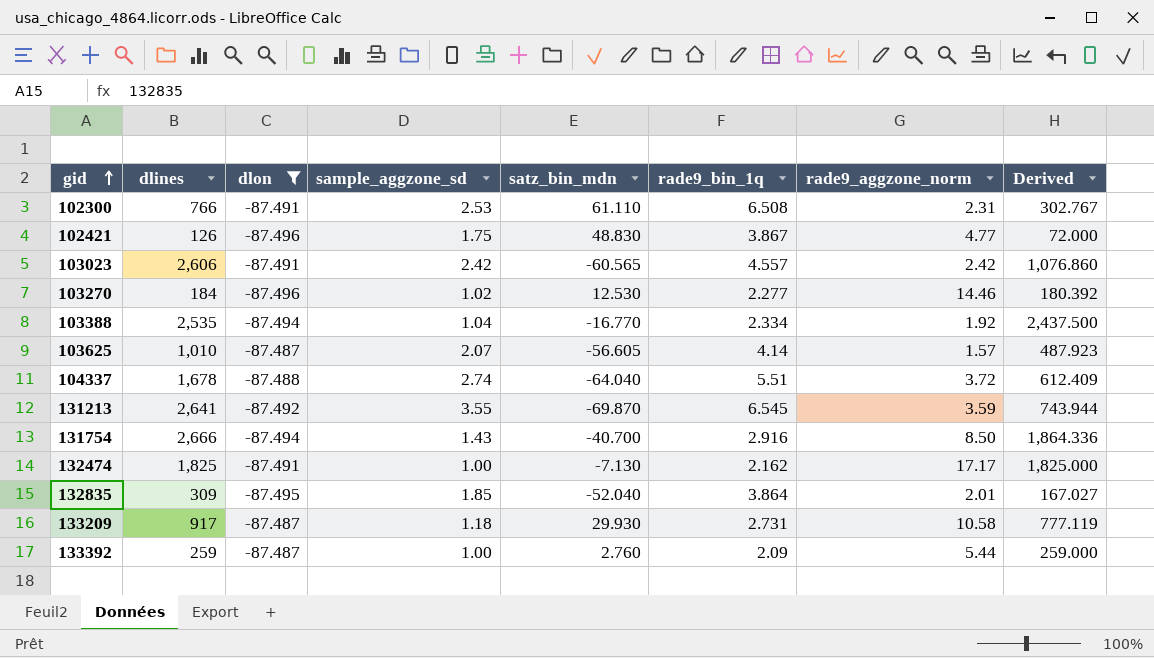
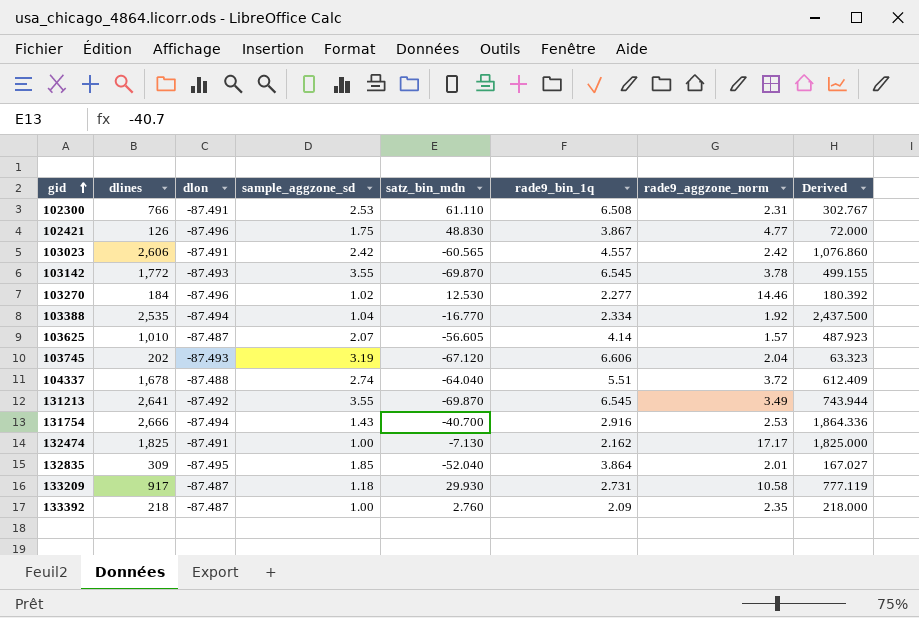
filter: dlon != -87.493 -> none
131213 | rade9_aggzone_norm: 3.59 -> 3.49
131754 | rade9_aggzone_norm: 8.50 -> 2.53
133392 | dlines: 259 -> 218
133392 | rade9_aggzone_norm: 5.44 -> 2.35
133392 | Derived: 259.000 -> 218.000

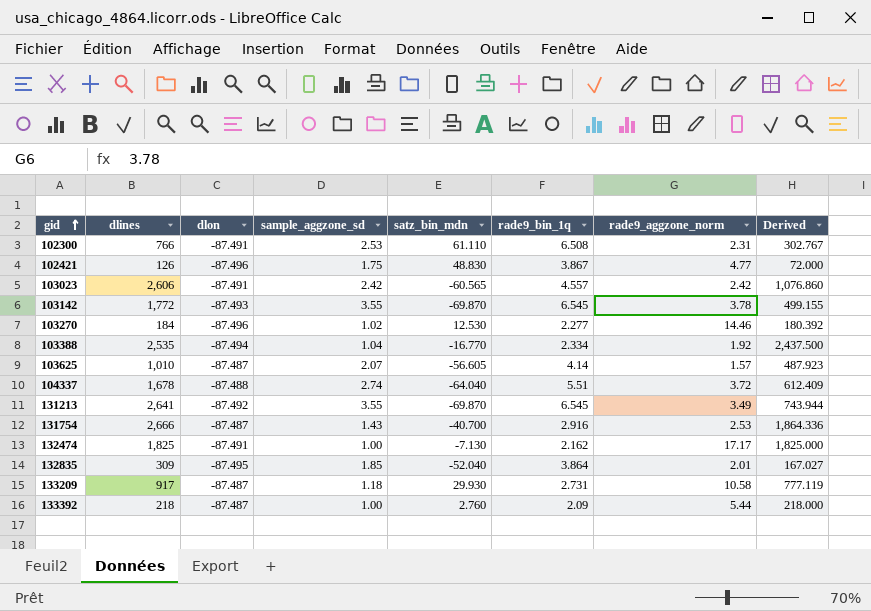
row 103745: 202 | -87.493 | 3.19 | -67.120 | 6.606 | 2.04 | 63.323 -> none
131754 | dlon: -87.494 -> -87.487
133392 | rade9_aggzone_norm: 2.35 -> 5.44

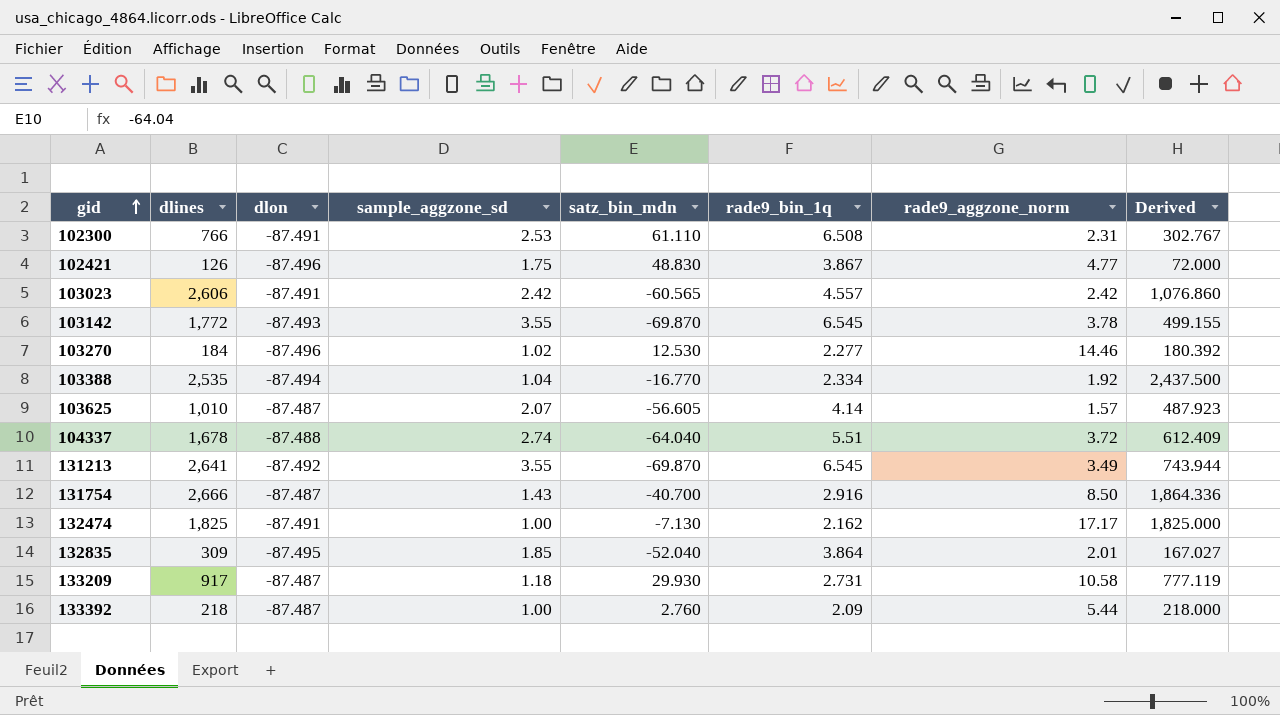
131754 | rade9_aggzone_norm: 2.53 -> 8.50

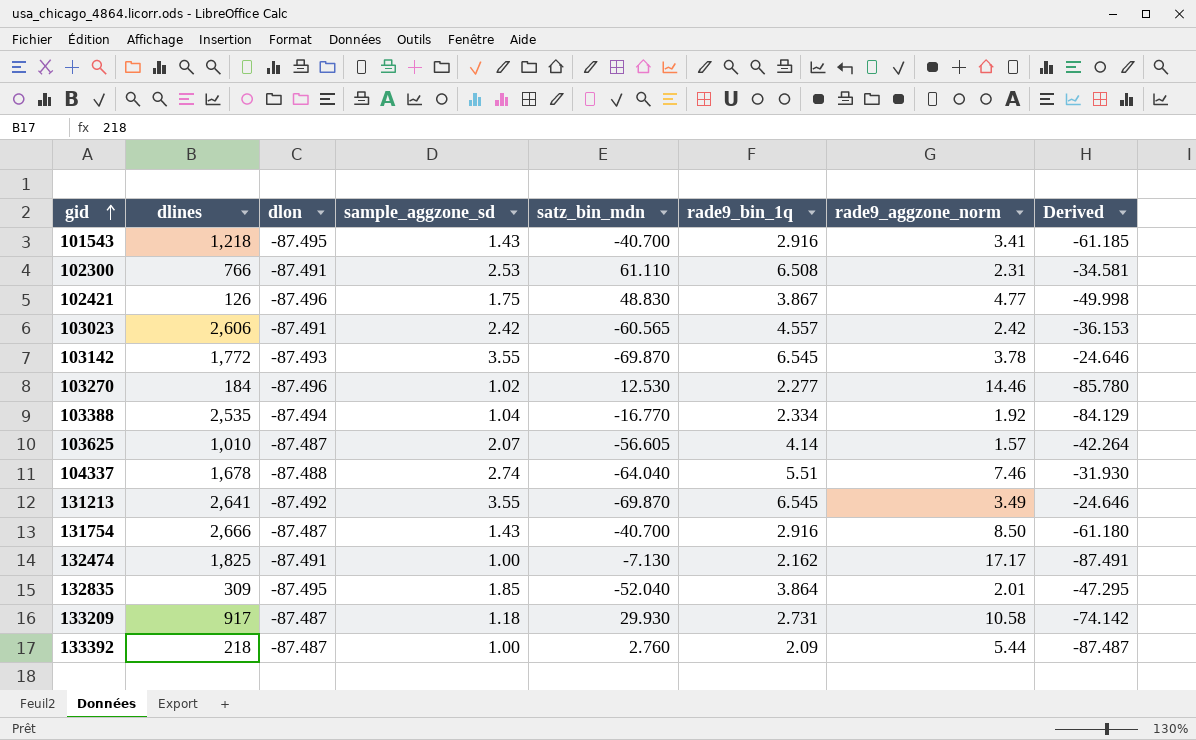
column Derived | formula: [dlines] / [sample_aggzone_sd] -> [dlon] / [sample_aggzone_sd]
row 101543: none -> 1,218 | -87.495 | 1.43 | -40.700 | 2.916 | 3.41 | -61.185
104337 | rade9_aggzone_norm: 3.72 -> 7.46

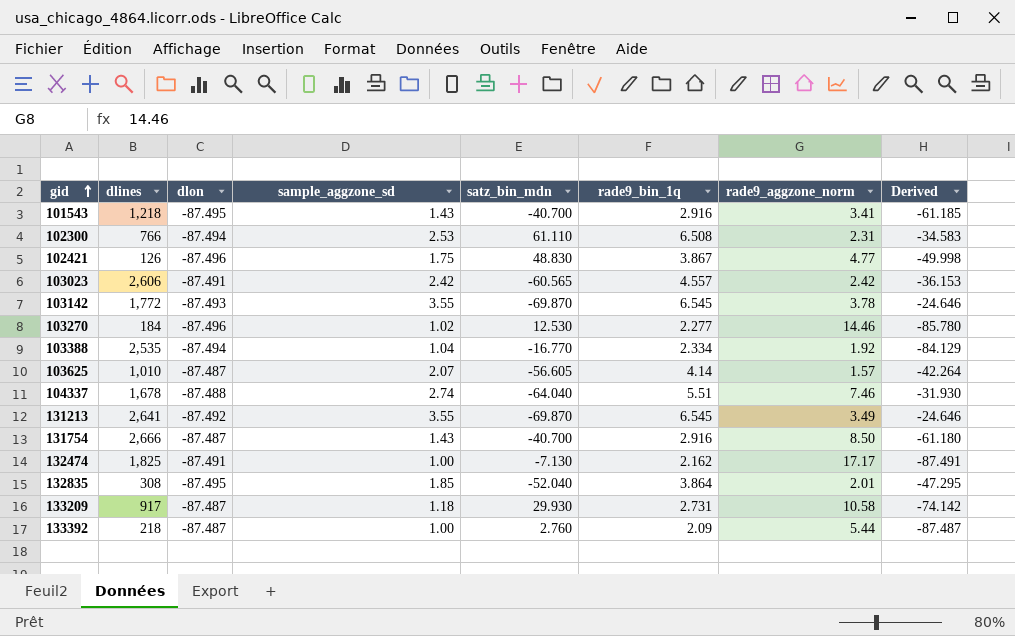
102300 | dlon: -87.491 -> -87.494
102300 | Derived: -34.581 -> -34.583
132835 | dlines: 309 -> 308

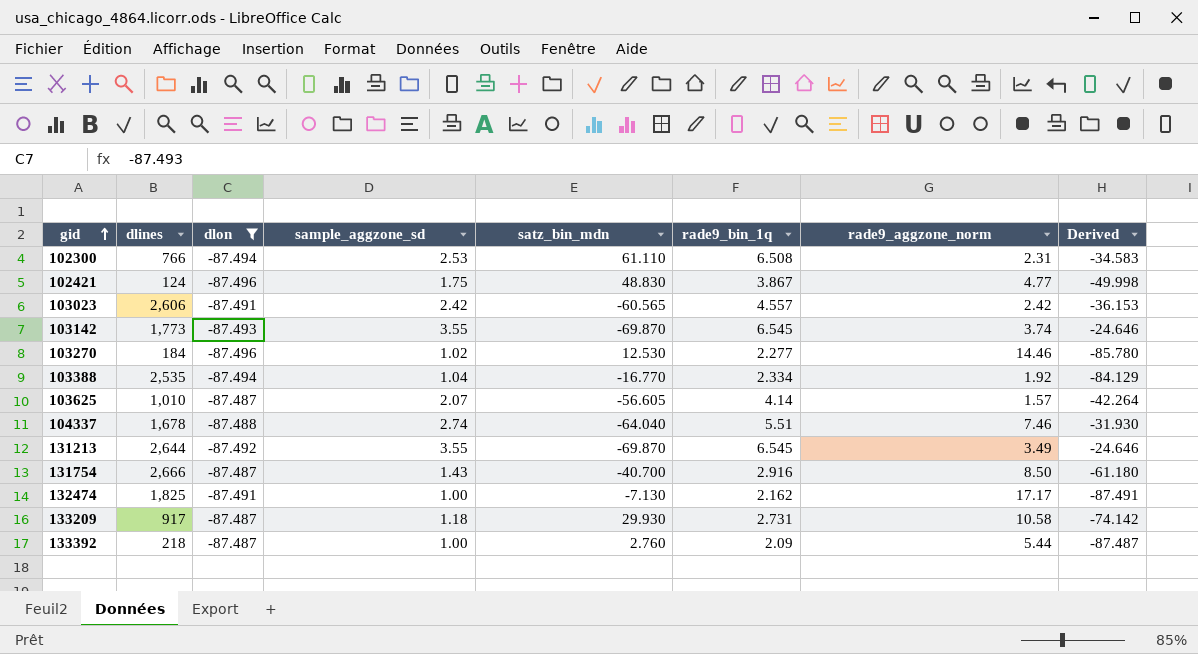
filter: none -> dlon != -87.495
102421 | dlines: 126 -> 124
103142 | dlines: 1,772 -> 1,773
103142 | rade9_aggzone_norm: 3.78 -> 3.74
131213 | dlines: 2,641 -> 2,644

